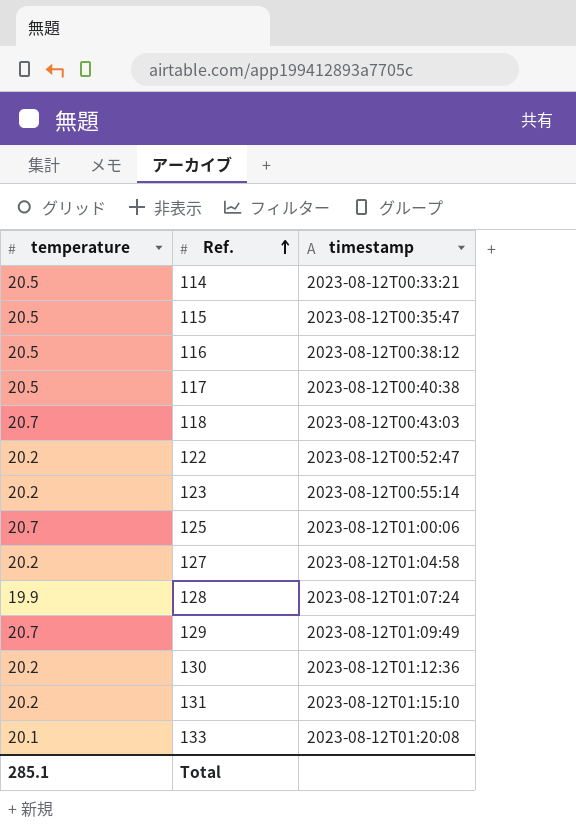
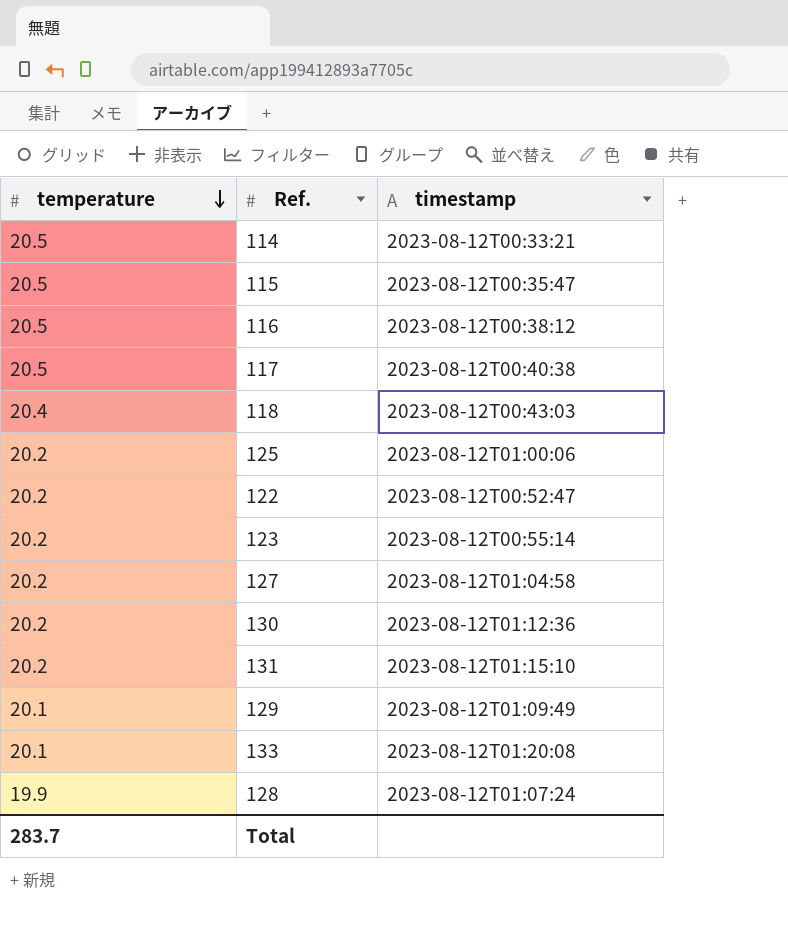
row order: Ref. ascending -> temperature descending
118 | temperature: 20.7 -> 20.4
125 | temperature: 20.7 -> 20.2
129 | temperature: 20.7 -> 20.1
Total | temperature: 285.1 -> 283.7

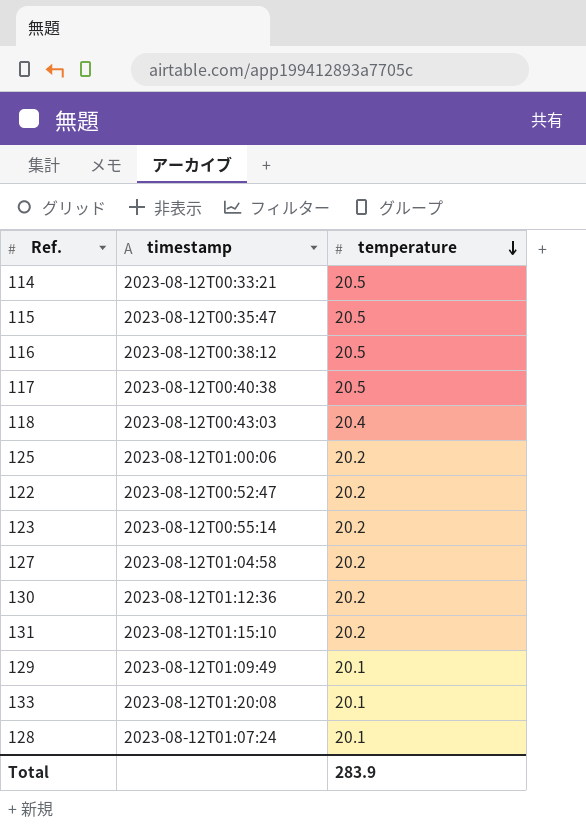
column temperature | position: 1 -> 3
128 | temperature: 19.9 -> 20.1
Total | temperature: 283.7 -> 283.9

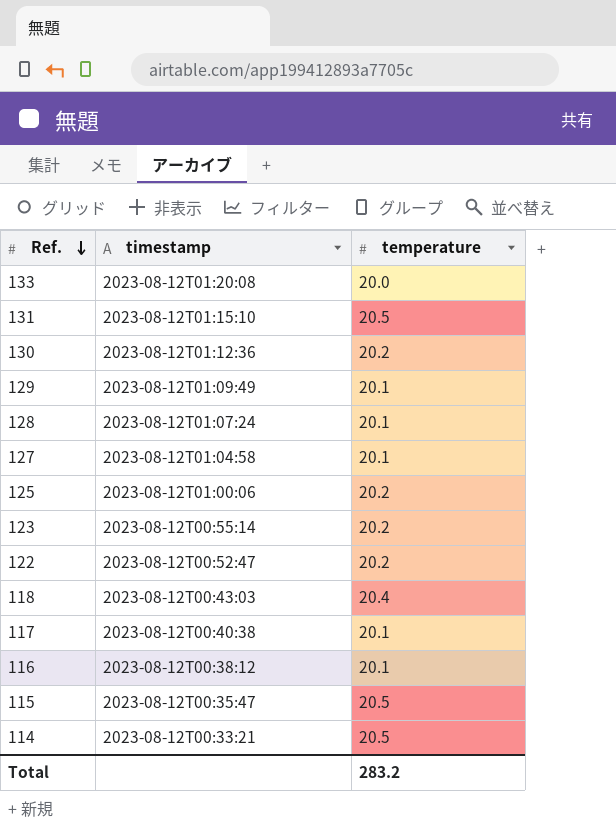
row order: temperature descending -> Ref. descending
133 | temperature: 20.1 -> 20.0
131 | temperature: 20.2 -> 20.5
127 | temperature: 20.2 -> 20.1
117 | temperature: 20.5 -> 20.1
116 | temperature: 20.5 -> 20.1
Total | temperature: 283.9 -> 283.2

